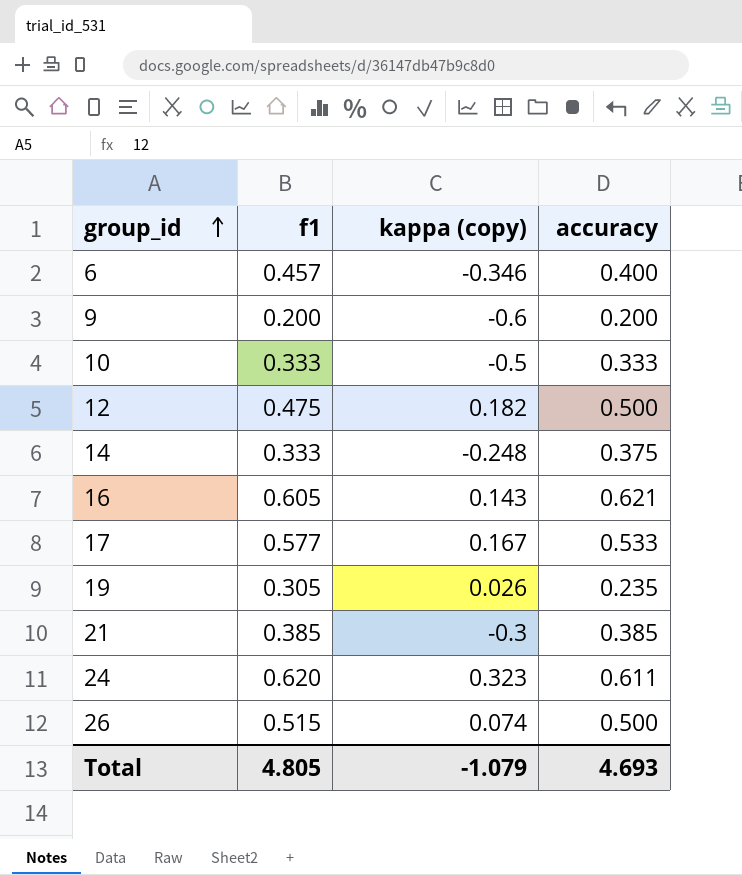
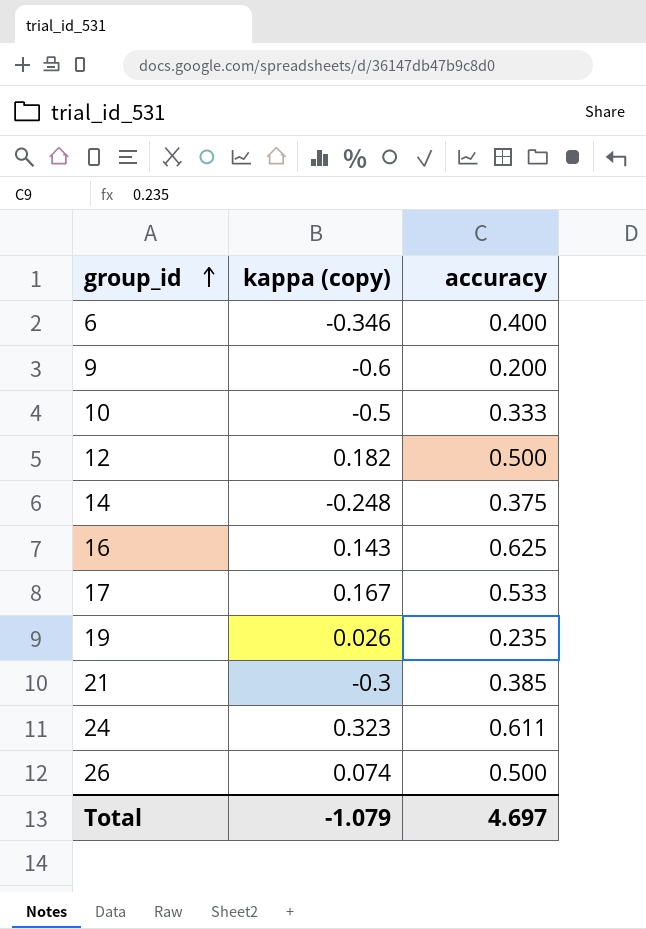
column f1 | position: 2 -> none
16 | accuracy: 0.621 -> 0.625
Total | accuracy: 4.693 -> 4.697

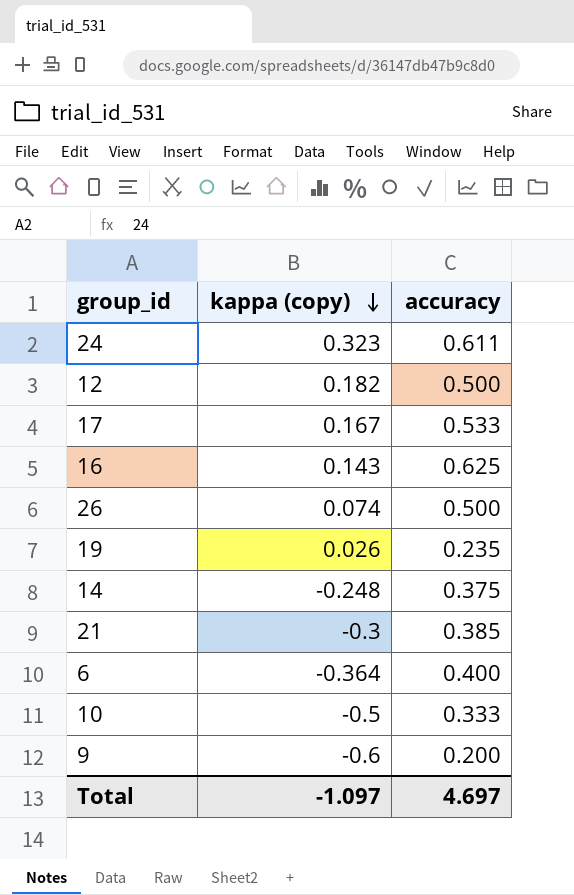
row order: group_id ascending -> kappa (copy) descending
6 | kappa (copy): -0.346 -> -0.364
Total | kappa (copy): -1.079 -> -1.097

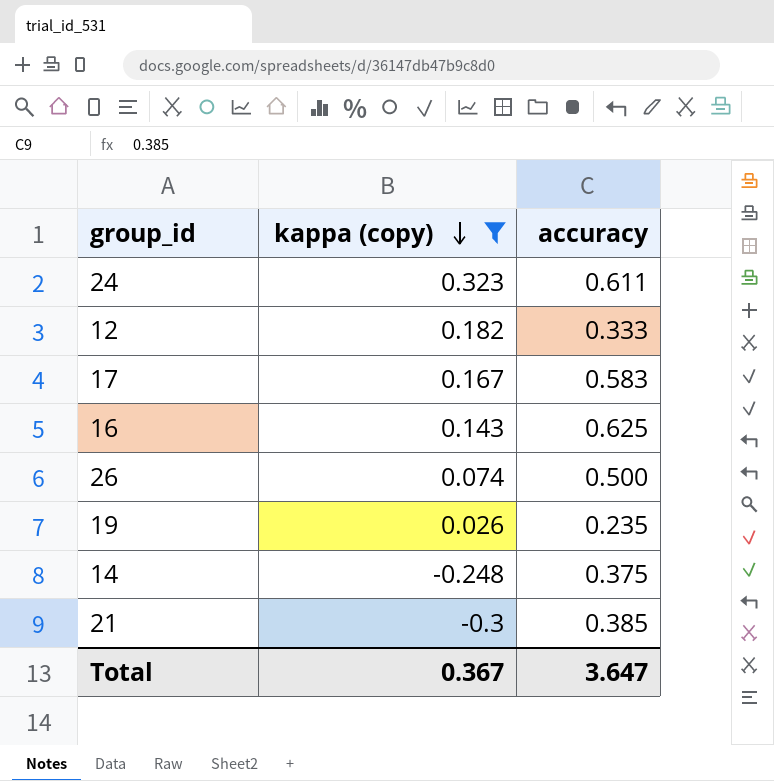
filter: none -> kappa (copy) >= -0.3
12 | accuracy: 0.500 -> 0.333
17 | accuracy: 0.533 -> 0.583
Total | kappa (copy): -1.097 -> 0.367
Total | accuracy: 4.697 -> 3.647

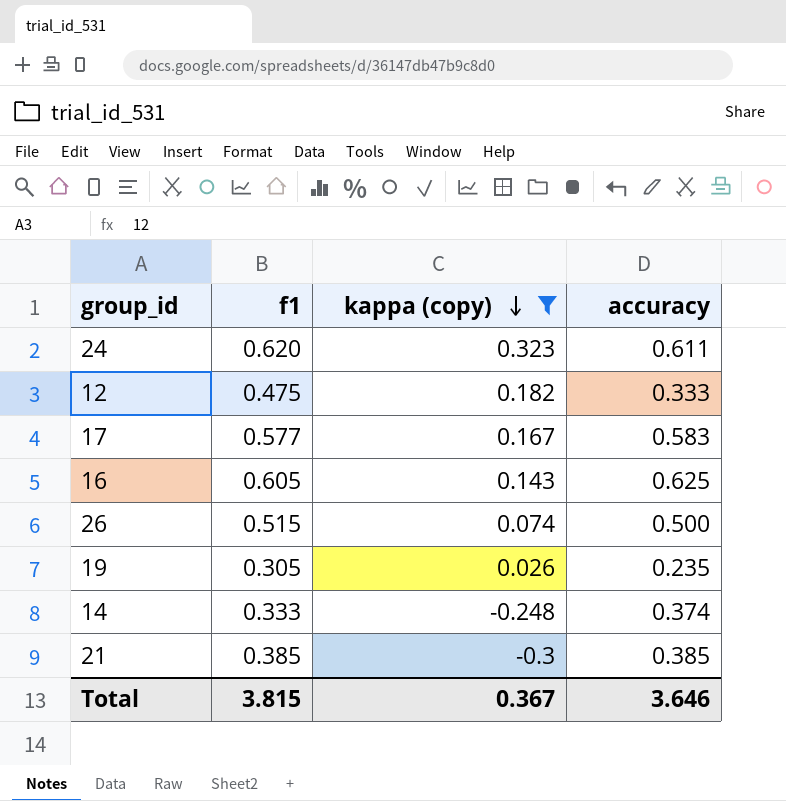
column f1 | position: none -> 2
14 | accuracy: 0.375 -> 0.374
Total | accuracy: 3.647 -> 3.646

